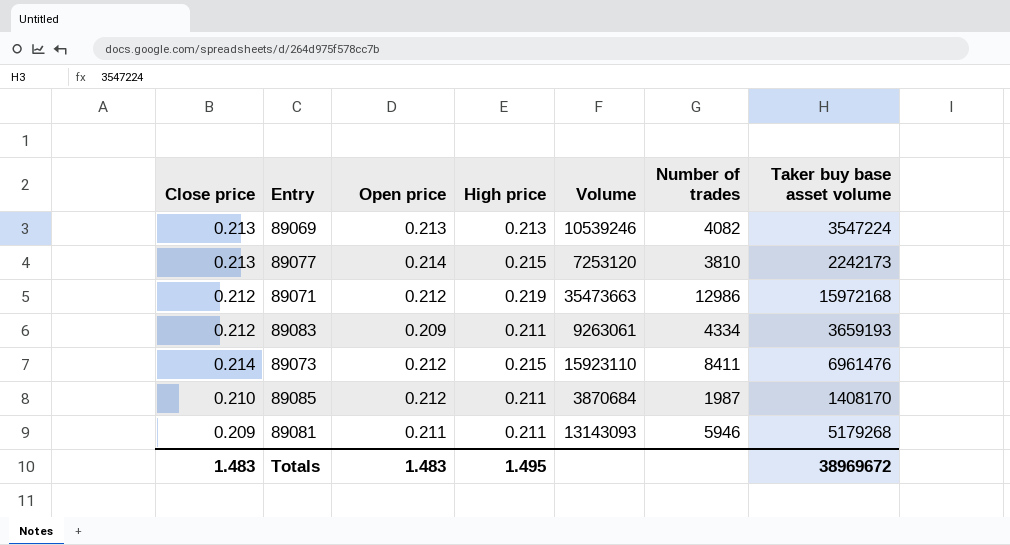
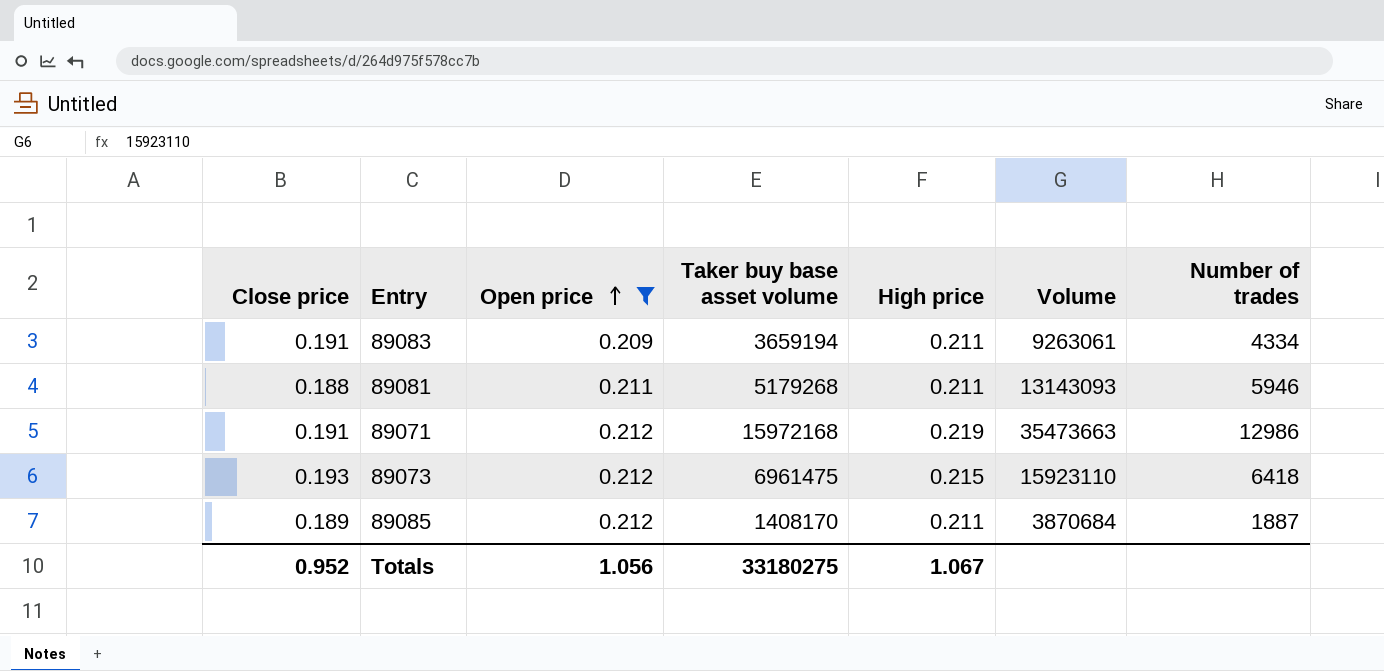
filter: none -> Open price <= 0.212
row order: none -> Open price ascending
column Taker buy base asset volume | position: 7 -> 4
89083 | Close price: 0.212 -> 0.191
89083 | Taker buy base asset volume: 3659193 -> 3659194
89081 | Close price: 0.209 -> 0.188
89071 | Close price: 0.212 -> 0.191
89073 | Close price: 0.214 -> 0.193
89073 | Taker buy base asset volume: 6961476 -> 6961475
89073 | Number of trades: 8411 -> 6418
89085 | Close price: 0.210 -> 0.189
89085 | Number of trades: 1987 -> 1887
Totals | Close price: 1.483 -> 0.952
Totals | Open price: 1.483 -> 1.056
Totals | Taker buy base asset volume: 38969672 -> 33180275
Totals | High price: 1.495 -> 1.067

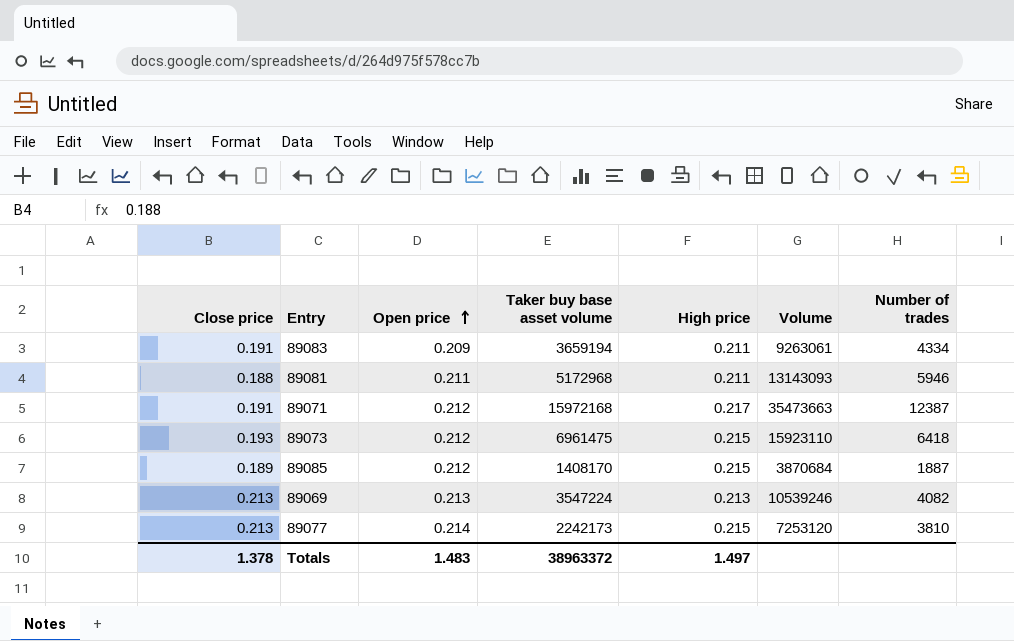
filter: Open price <= 0.212 -> none
89081 | Taker buy base asset volume: 5179268 -> 5172968
89071 | High price: 0.219 -> 0.217
89071 | Number of trades: 12986 -> 12387
89085 | High price: 0.211 -> 0.215
Totals | Close price: 0.952 -> 1.378
Totals | Open price: 1.056 -> 1.483
Totals | Taker buy base asset volume: 33180275 -> 38963372
Totals | High price: 1.067 -> 1.497

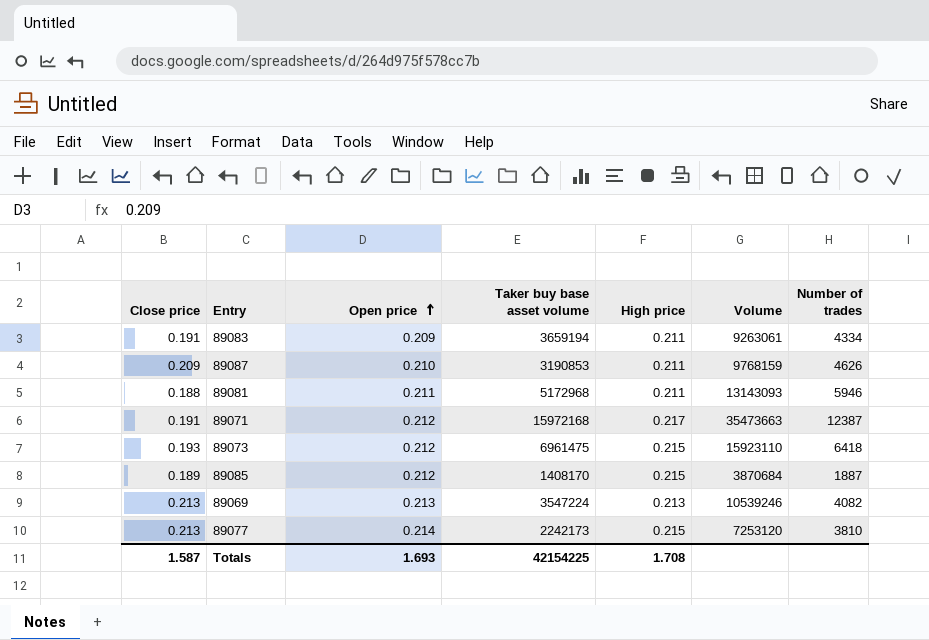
row 89087: none -> 0.209 | 0.210 | 3190853 | 0.211 | 9768159 | 4626
Totals | Close price: 1.378 -> 1.587
Totals | Open price: 1.483 -> 1.693
Totals | Taker buy base asset volume: 38963372 -> 42154225
Totals | High price: 1.497 -> 1.708

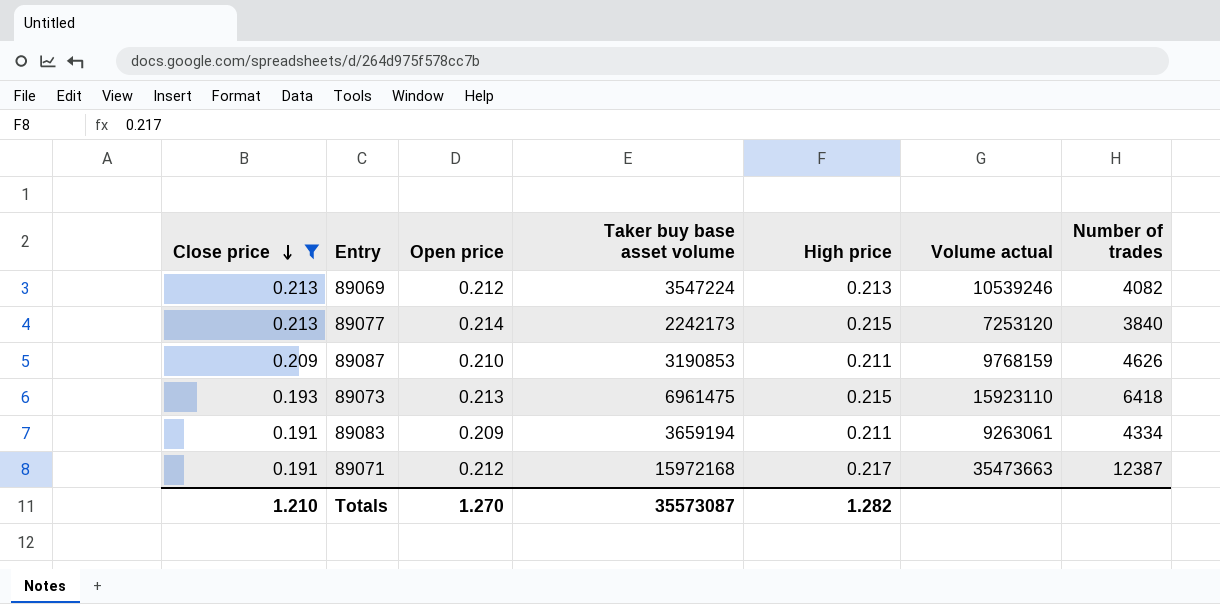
filter: none -> Close price >= 0.191
row order: Open price ascending -> Close price descending
column name: Volume -> Volume actual
89069 | Open price: 0.213 -> 0.212
89077 | Number of trades: 3810 -> 3840
89073 | Open price: 0.212 -> 0.213
Totals | Close price: 1.587 -> 1.210
Totals | Open price: 1.693 -> 1.270
Totals | Taker buy base asset volume: 42154225 -> 35573087
Totals | High price: 1.708 -> 1.282

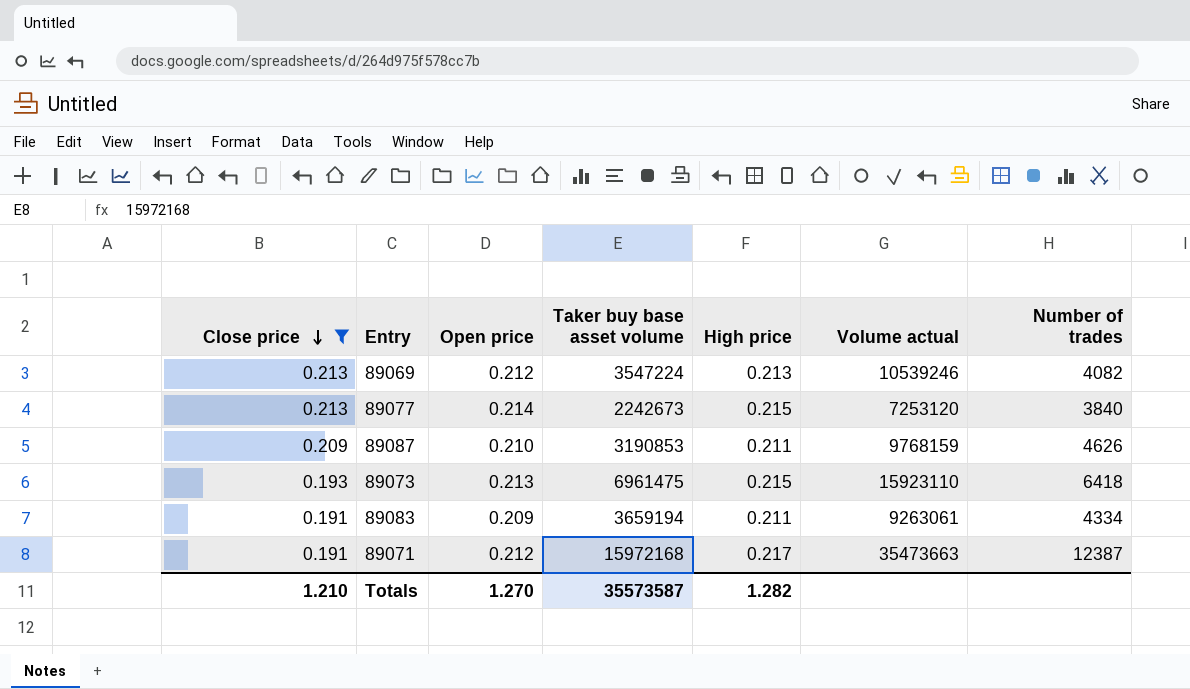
89077 | Taker buy base asset volume: 2242173 -> 2242673
Totals | Taker buy base asset volume: 35573087 -> 35573587

